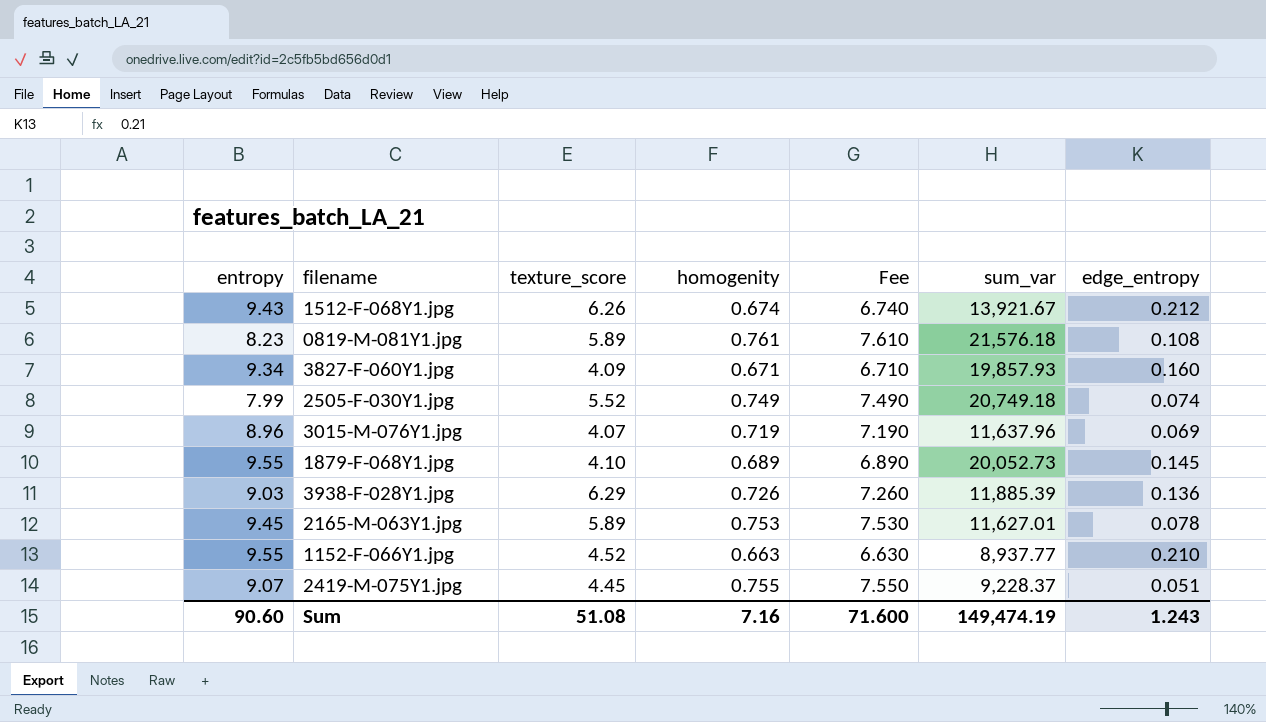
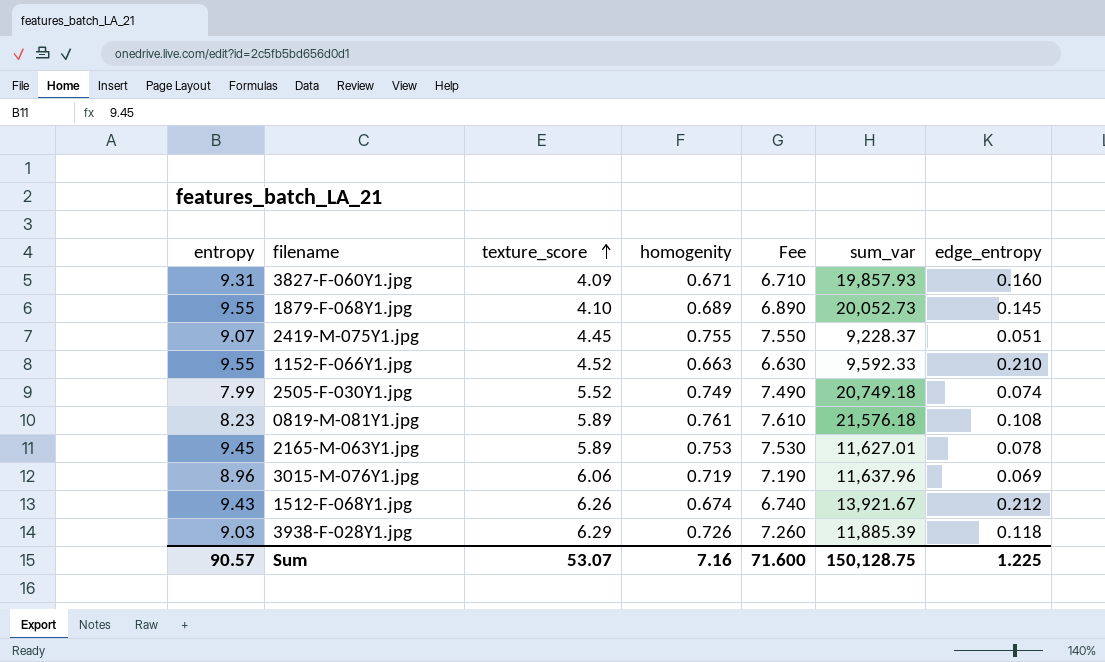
row order: none -> texture_score ascending
3827-F-060Y1.jpg | entropy: 9.34 -> 9.31
1152-F-066Y1.jpg | sum_var: 8,937.77 -> 9,592.33
3015-M-076Y1.jpg | texture_score: 4.07 -> 6.06
3938-F-028Y1.jpg | edge_entropy: 0.136 -> 0.118
Sum | entropy: 90.60 -> 90.57
Sum | texture_score: 51.08 -> 53.07
Sum | sum_var: 149,474.19 -> 150,128.75
Sum | edge_entropy: 1.243 -> 1.225

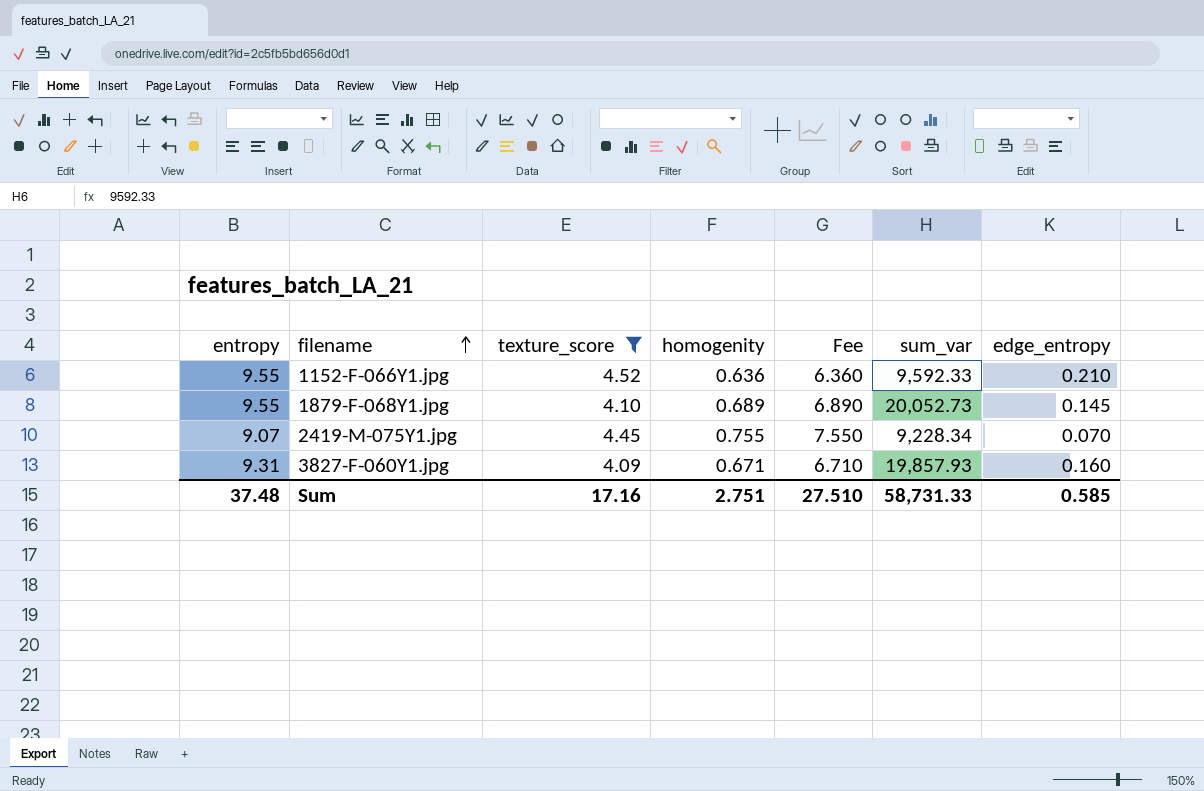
filter: none -> texture_score <= 4.52
row order: texture_score ascending -> filename ascending
1152-F-066Y1.jpg | homogenity: 0.663 -> 0.636
1152-F-066Y1.jpg | Fee: 6.630 -> 6.360
2419-M-075Y1.jpg | sum_var: 9,228.37 -> 9,228.34
2419-M-075Y1.jpg | edge_entropy: 0.051 -> 0.070
Sum | entropy: 90.57 -> 37.48
Sum | texture_score: 53.07 -> 17.16
Sum | homogenity: 7.16 -> 2.751
Sum | Fee: 71.600 -> 27.510
Sum | sum_var: 150,128.75 -> 58,731.33
Sum | edge_entropy: 1.225 -> 0.585

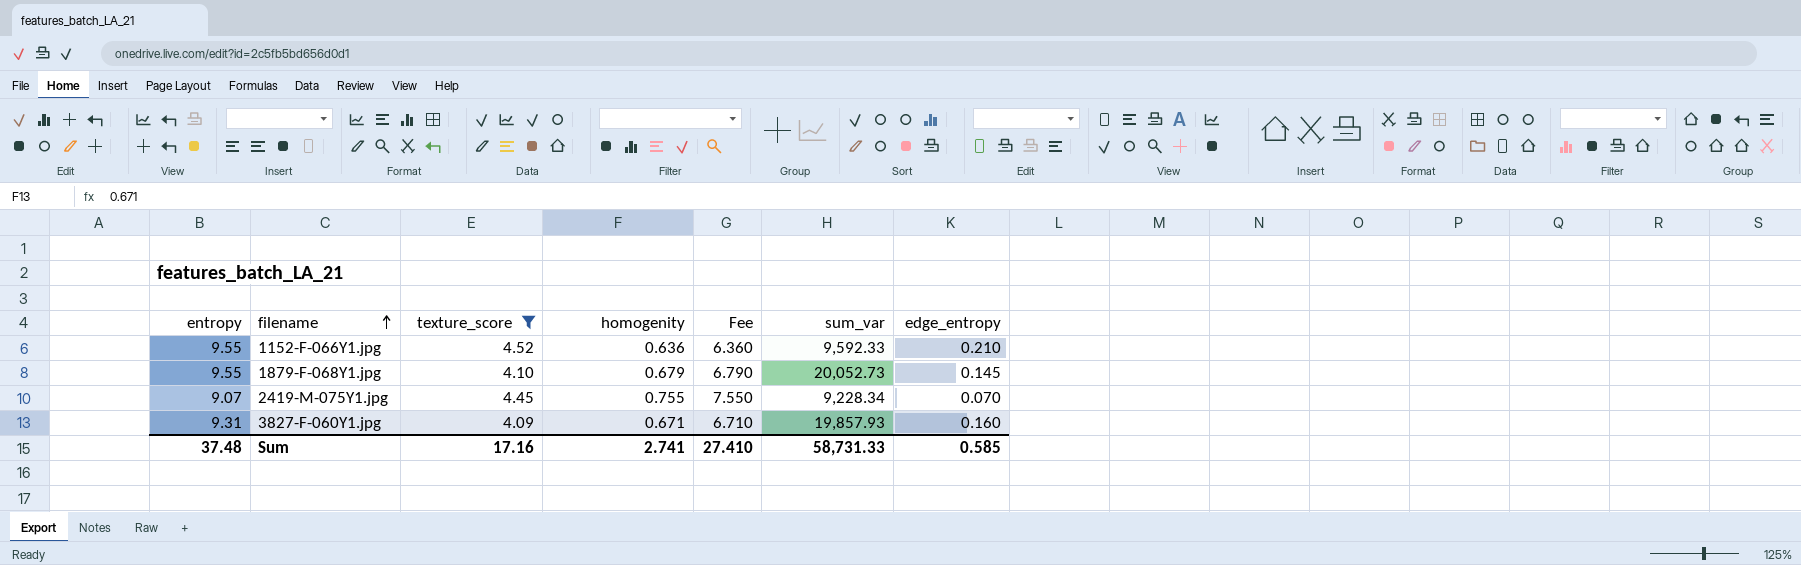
1879-F-068Y1.jpg | homogenity: 0.689 -> 0.679
1879-F-068Y1.jpg | Fee: 6.890 -> 6.790
Sum | homogenity: 2.751 -> 2.741
Sum | Fee: 27.510 -> 27.410

